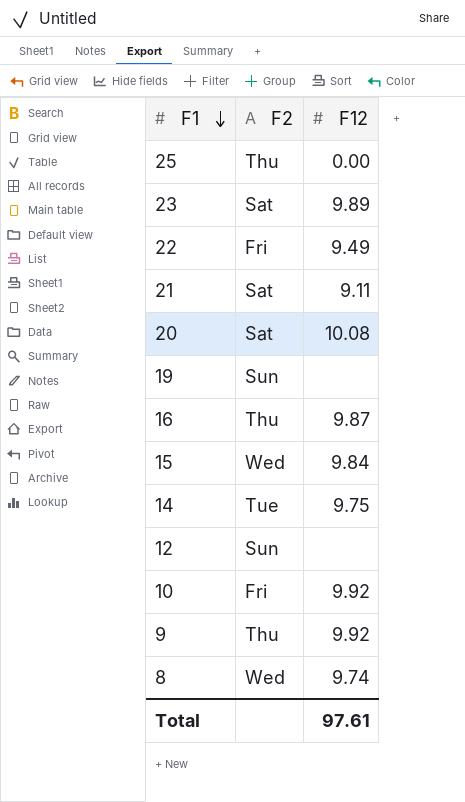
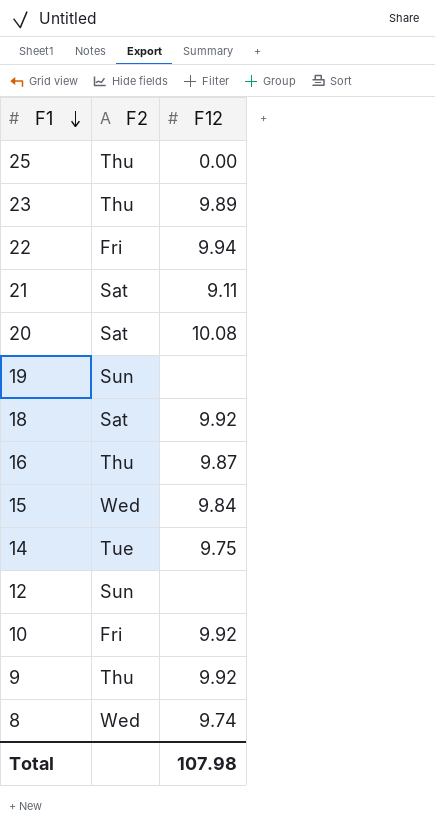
23 | F2: Sat -> Thu
22 | F12: 9.49 -> 9.94
row 18: none -> Sat | 9.92
Total | F12: 97.61 -> 107.98

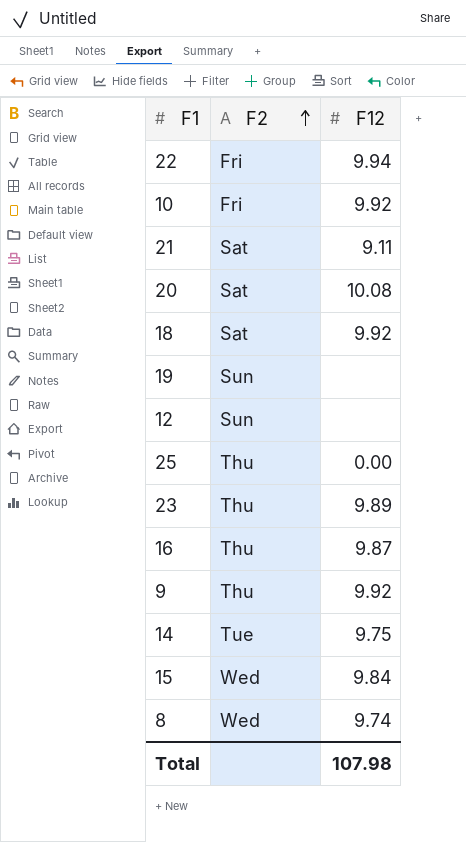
row order: F1 descending -> F2 ascending

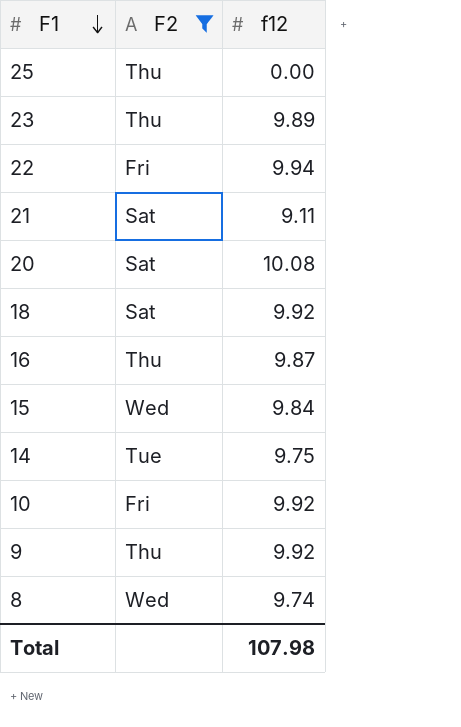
filter: none -> F2 != Sun
row order: F2 ascending -> F1 descending
column name: F12 -> f12

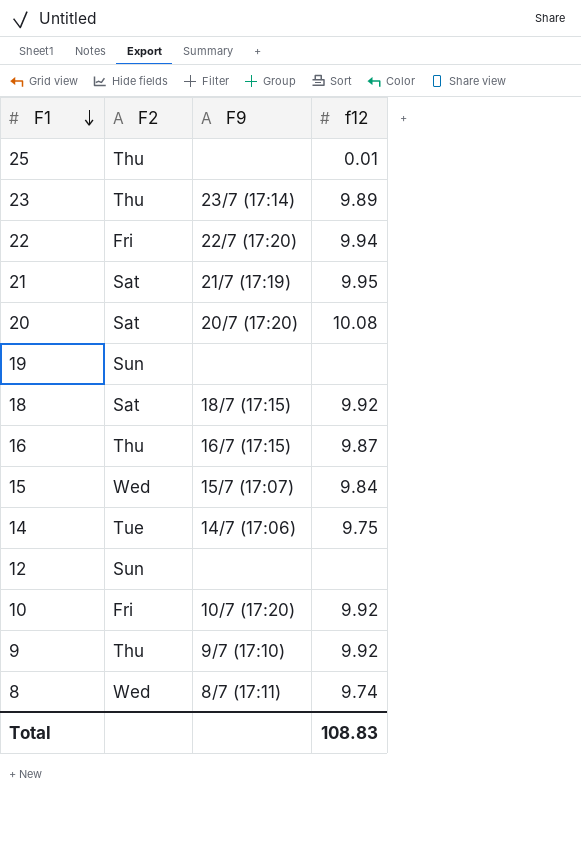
filter: F2 != Sun -> none
column F9 | position: none -> 3
25 | f12: 0.00 -> 0.01
21 | f12: 9.11 -> 9.95
Total | f12: 107.98 -> 108.83

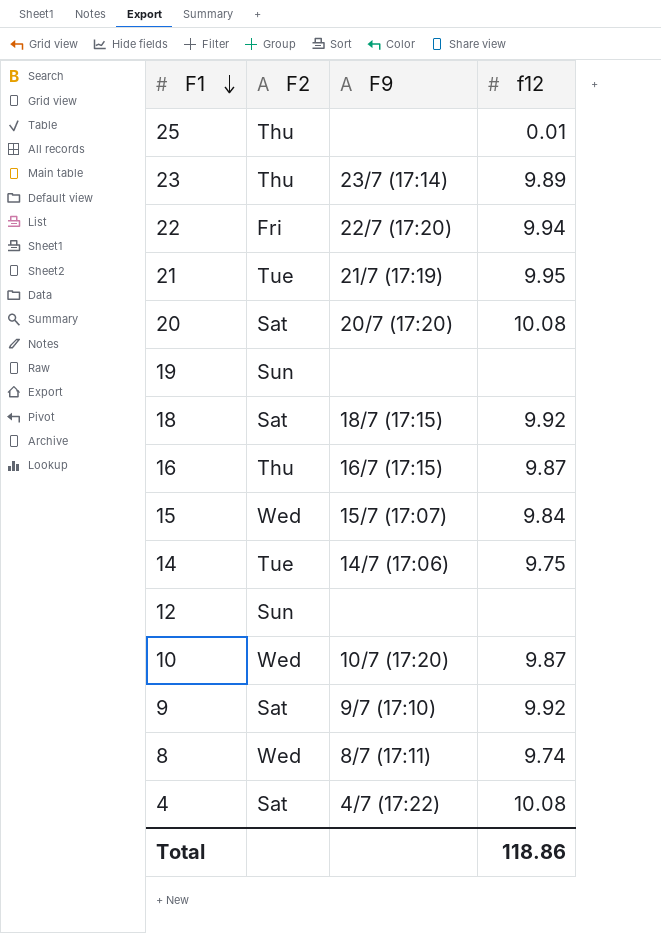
21 | F2: Sat -> Tue
10 | F2: Fri -> Wed
10 | f12: 9.92 -> 9.87
9 | F2: Thu -> Sat
row 4: none -> Sat | 4/7 (17:22) | 10.08
Total | f12: 108.83 -> 118.86

